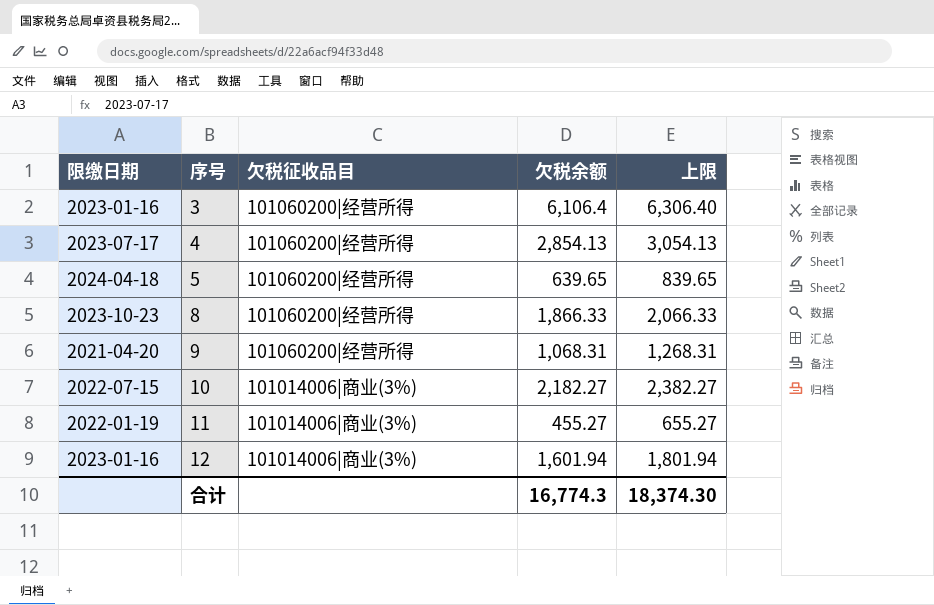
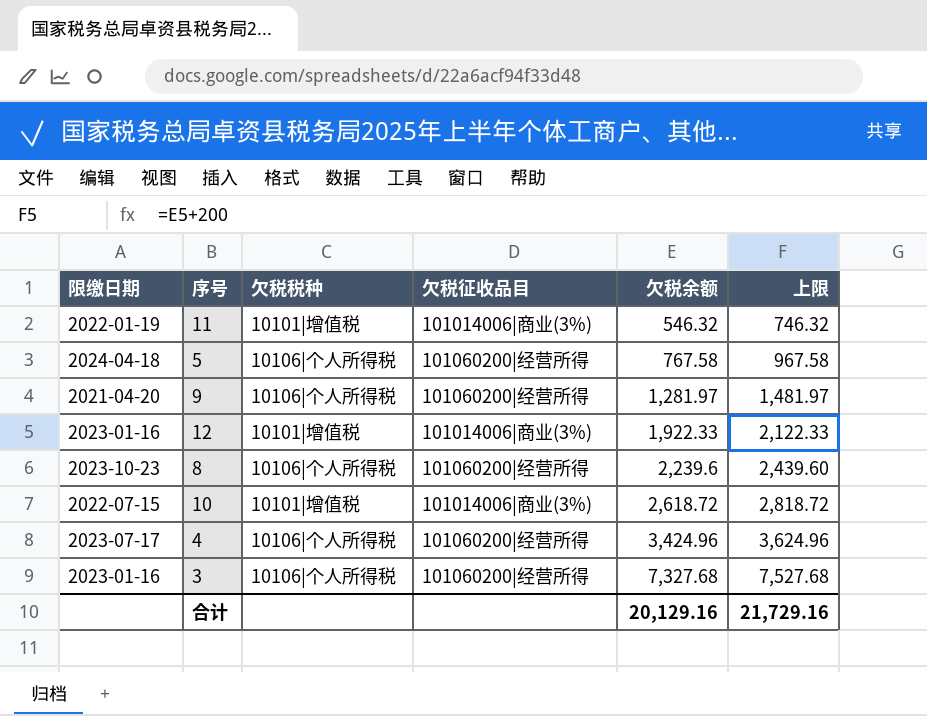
row order: 序号 ascending -> 欠税余额 ascending
column 欠税税种 | position: none -> 3
11 | 欠税余额: 455.27 -> 546.32
11 | 上限: 655.27 -> 746.32
5 | 欠税余额: 639.65 -> 767.58
5 | 上限: 839.65 -> 967.58
9 | 欠税余额: 1,068.31 -> 1,281.97
9 | 上限: 1,268.31 -> 1,481.97
12 | 欠税余额: 1,601.94 -> 1,922.33
12 | 上限: 1,801.94 -> 2,122.33
8 | 欠税余额: 1,866.33 -> 2,239.6
8 | 上限: 2,066.33 -> 2,439.60
10 | 欠税余额: 2,182.27 -> 2,618.72
10 | 上限: 2,382.27 -> 2,818.72
4 | 欠税余额: 2,854.13 -> 3,424.96
4 | 上限: 3,054.13 -> 3,624.96
3 | 欠税余额: 6,106.4 -> 7,327.68
3 | 上限: 6,306.40 -> 7,527.68
合计 | 欠税余额: 16,774.3 -> 20,129.16
合计 | 上限: 18,374.30 -> 21,729.16

